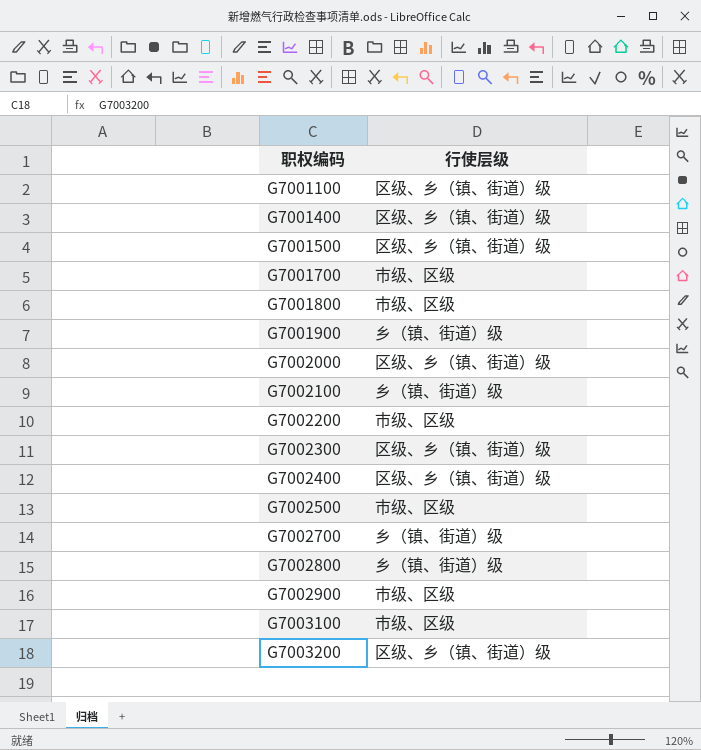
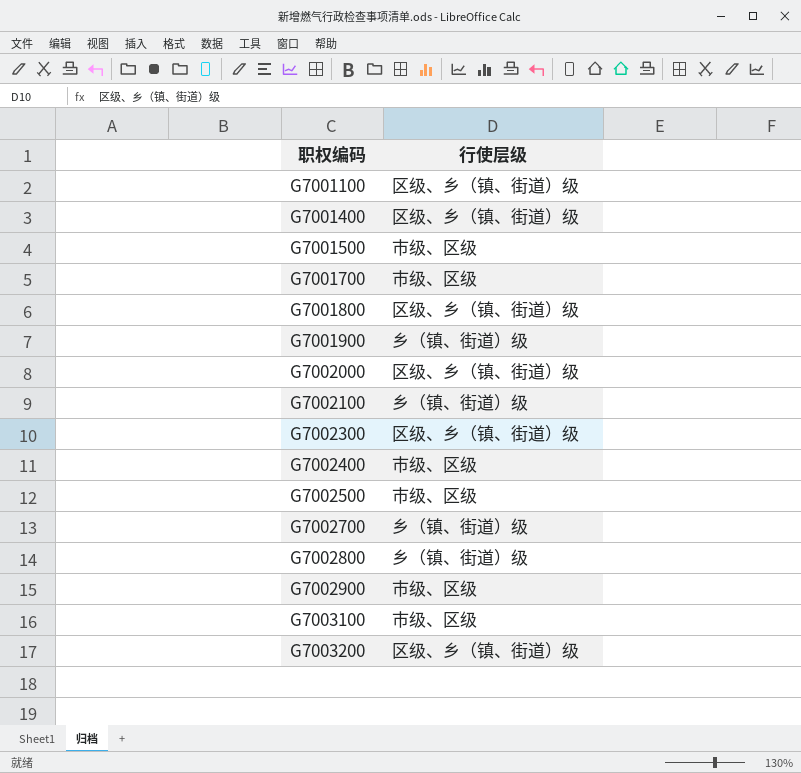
row G7002200: 市级、区级 -> none
G7001500 | 行使层级: 区级、乡（镇、街道）级 -> 市级、区级
G7001800 | 行使层级: 市级、区级 -> 区级、乡（镇、街道）级
G7002400 | 行使层级: 区级、乡（镇、街道）级 -> 市级、区级

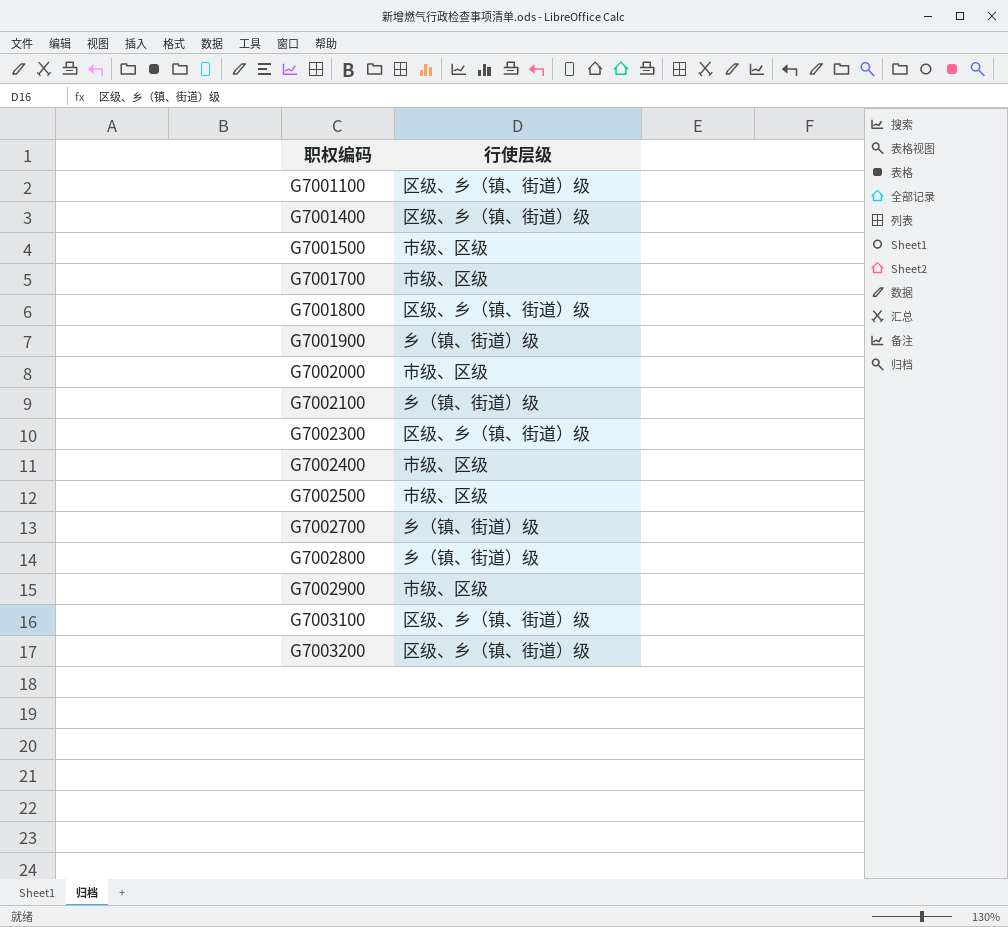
G7002000 | 行使层级: 区级、乡（镇、街道）级 -> 市级、区级
G7003100 | 行使层级: 市级、区级 -> 区级、乡（镇、街道）级

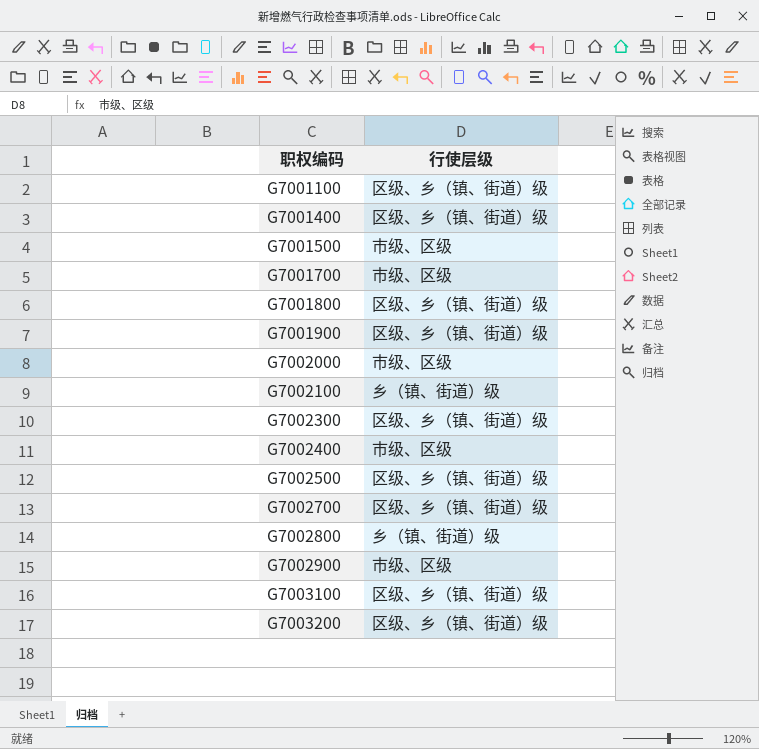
G7001900 | 行使层级: 乡（镇、街道）级 -> 区级、乡（镇、街道）级
G7002500 | 行使层级: 市级、区级 -> 区级、乡（镇、街道）级
G7002700 | 行使层级: 乡（镇、街道）级 -> 区级、乡（镇、街道）级

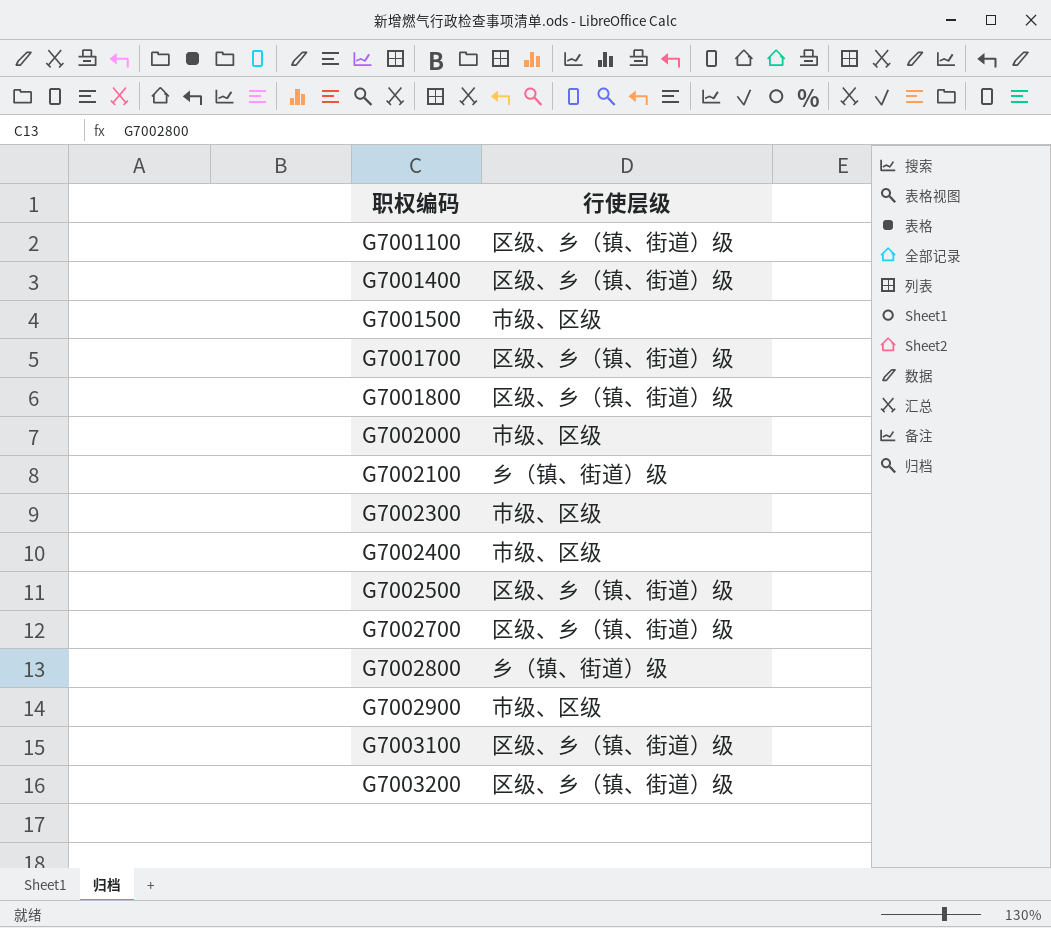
row G7001900: 区级、乡（镇、街道）级 -> none
G7001700 | 行使层级: 市级、区级 -> 区级、乡（镇、街道）级
G7002300 | 行使层级: 区级、乡（镇、街道）级 -> 市级、区级

